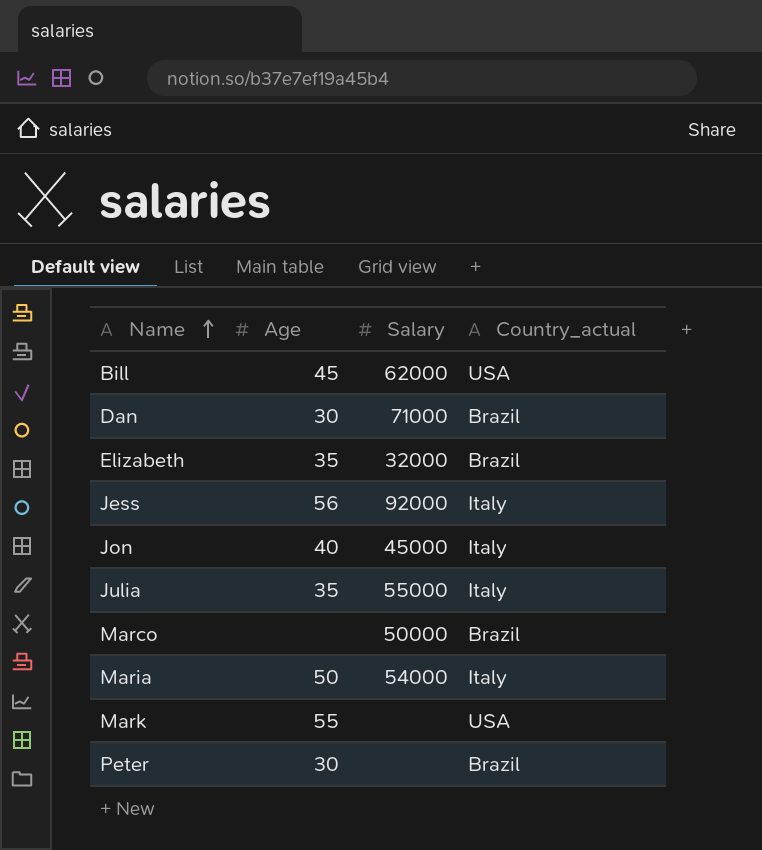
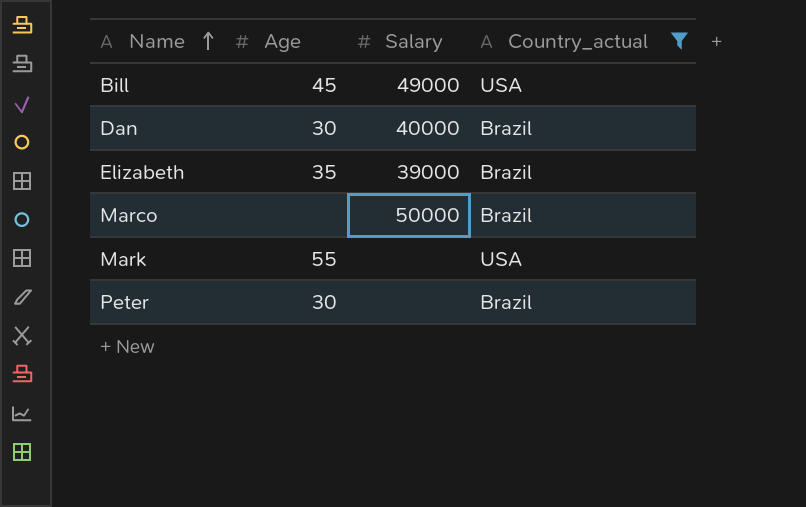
filter: none -> Country_actual != Italy
Bill | Salary: 62000 -> 49000
Dan | Salary: 71000 -> 40000
Elizabeth | Salary: 32000 -> 39000

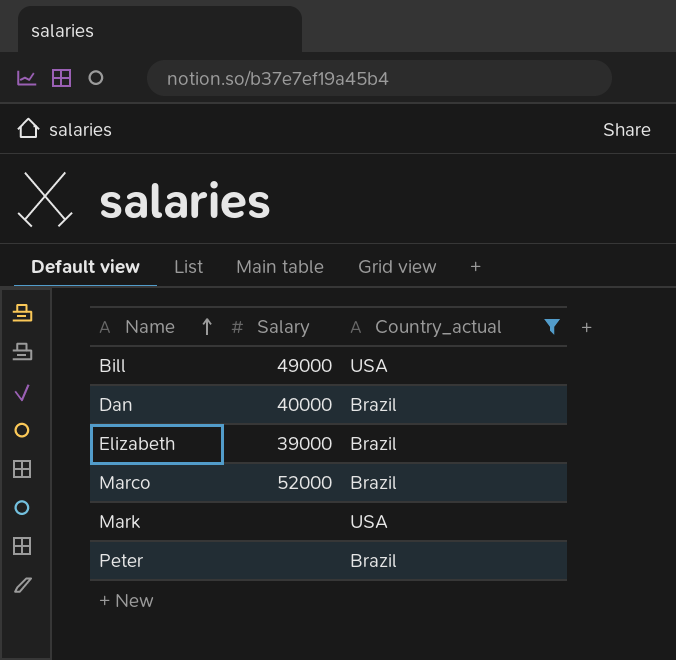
column Age | position: 2 -> none
Marco | Salary: 50000 -> 52000

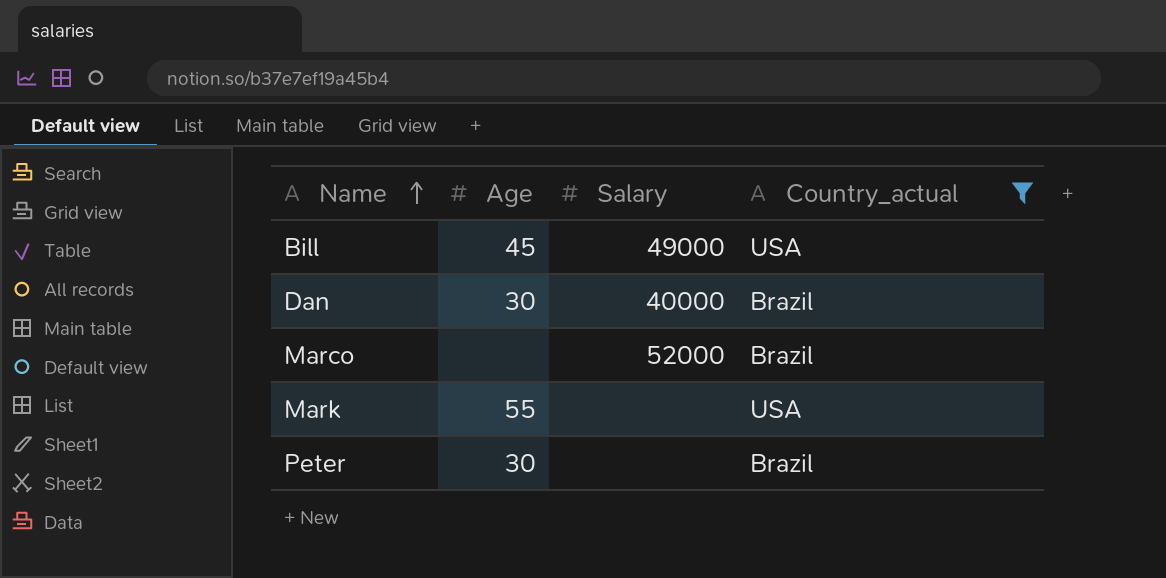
column Age | position: none -> 2
row Elizabeth: 39000 | Brazil -> none

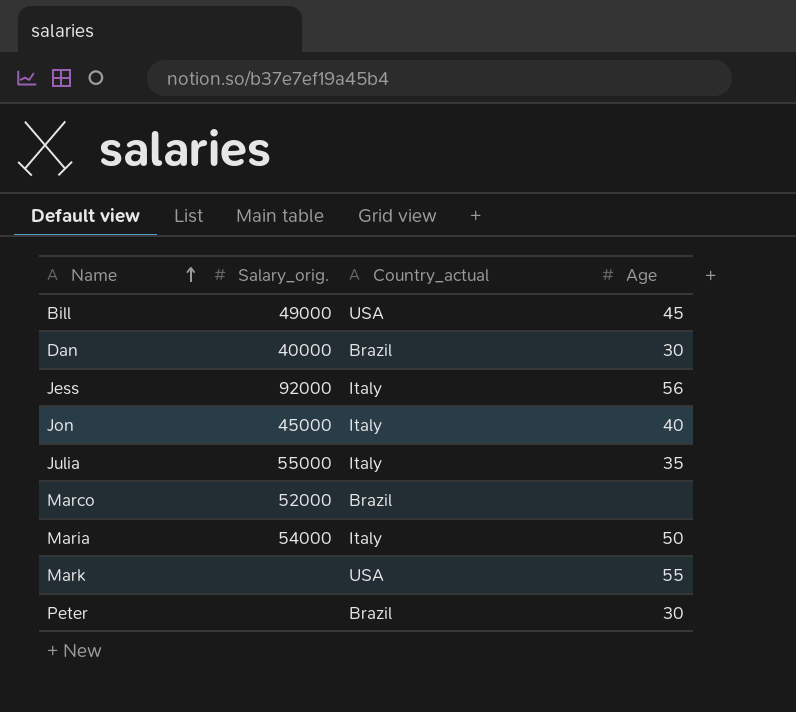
filter: Country_actual != Italy -> none
column name: Salary -> Salary_orig.
column Age | position: 2 -> 4

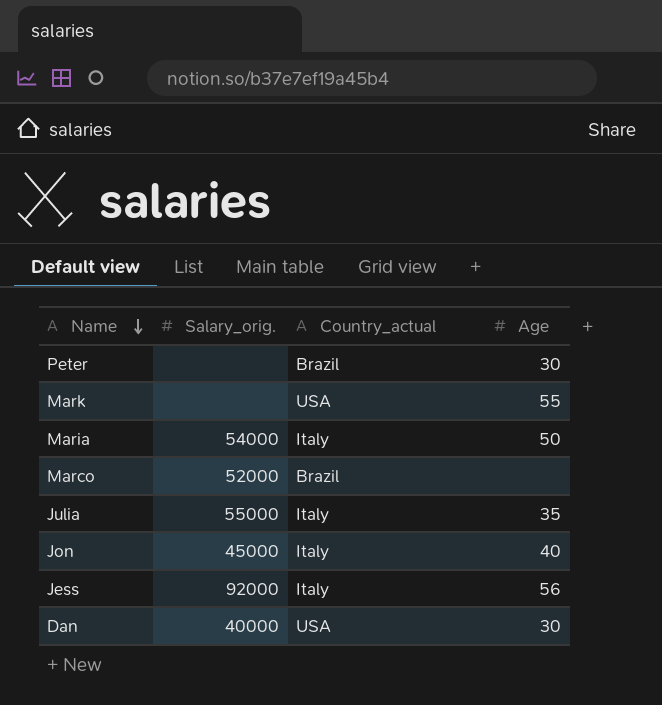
row order: Name ascending -> Name descending
row Bill: 49000 | USA | 45 -> none
Dan | Country_actual: Brazil -> USA

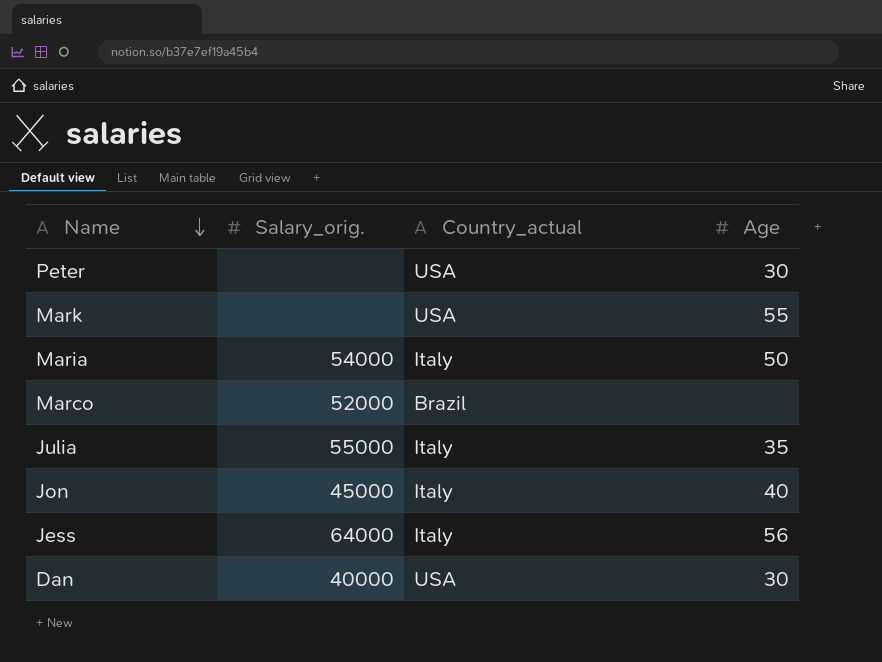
Peter | Country_actual: Brazil -> USA
Jess | Salary_orig.: 92000 -> 64000

